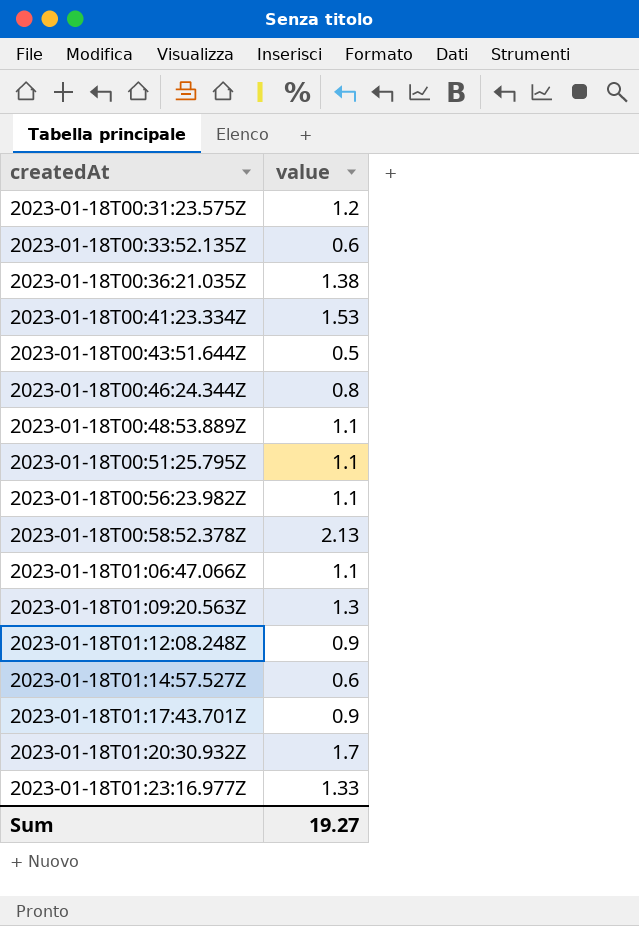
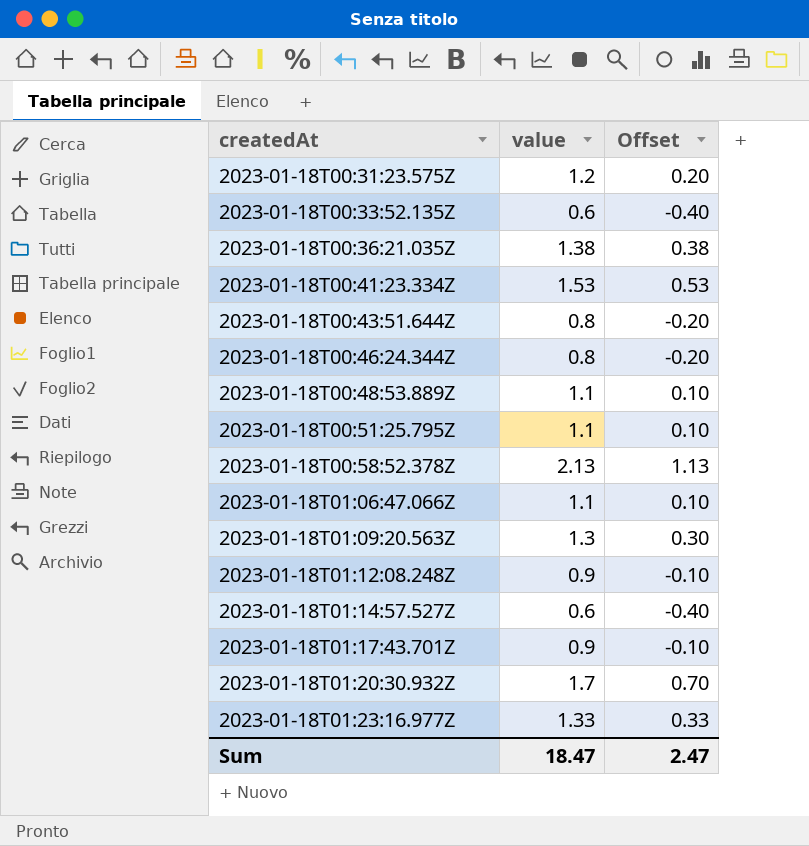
column Offset | formula: none -> [value] - 1
row 2023-01-18T00:56:23.982Z: 1.1 -> none
2023-01-18T00:43:51.644Z | value: 0.5 -> 0.8
Sum | value: 19.27 -> 18.47

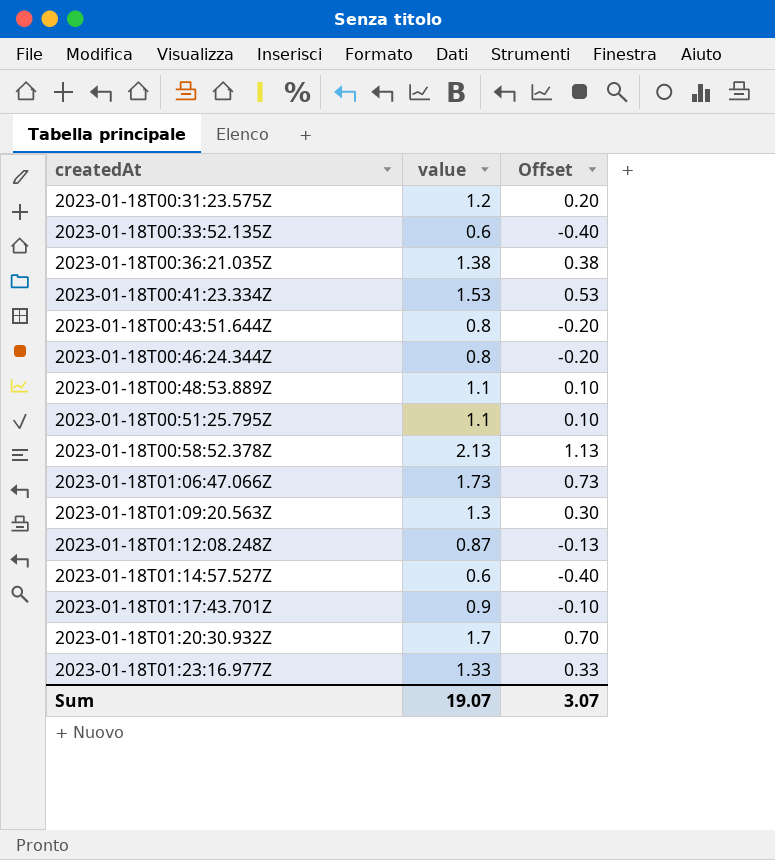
2023-01-18T01:06:47.066Z | value: 1.1 -> 1.73
2023-01-18T01:06:47.066Z | Offset: 0.10 -> 0.73
2023-01-18T01:12:08.248Z | value: 0.9 -> 0.87
2023-01-18T01:12:08.248Z | Offset: -0.10 -> -0.13
Sum | value: 18.47 -> 19.07
Sum | Offset: 2.47 -> 3.07

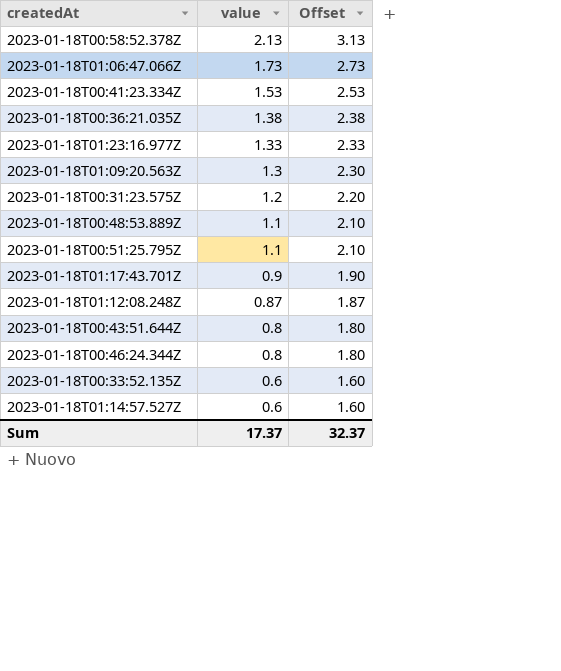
row order: createdAt ascending -> value descending
column Offset | formula: [value] - 1 -> [value] + 1
row 2023-01-18T01:20:30.932Z: 1.7 | 0.70 -> none
Sum | value: 19.07 -> 17.37
Sum | Offset: 3.07 -> 32.37

